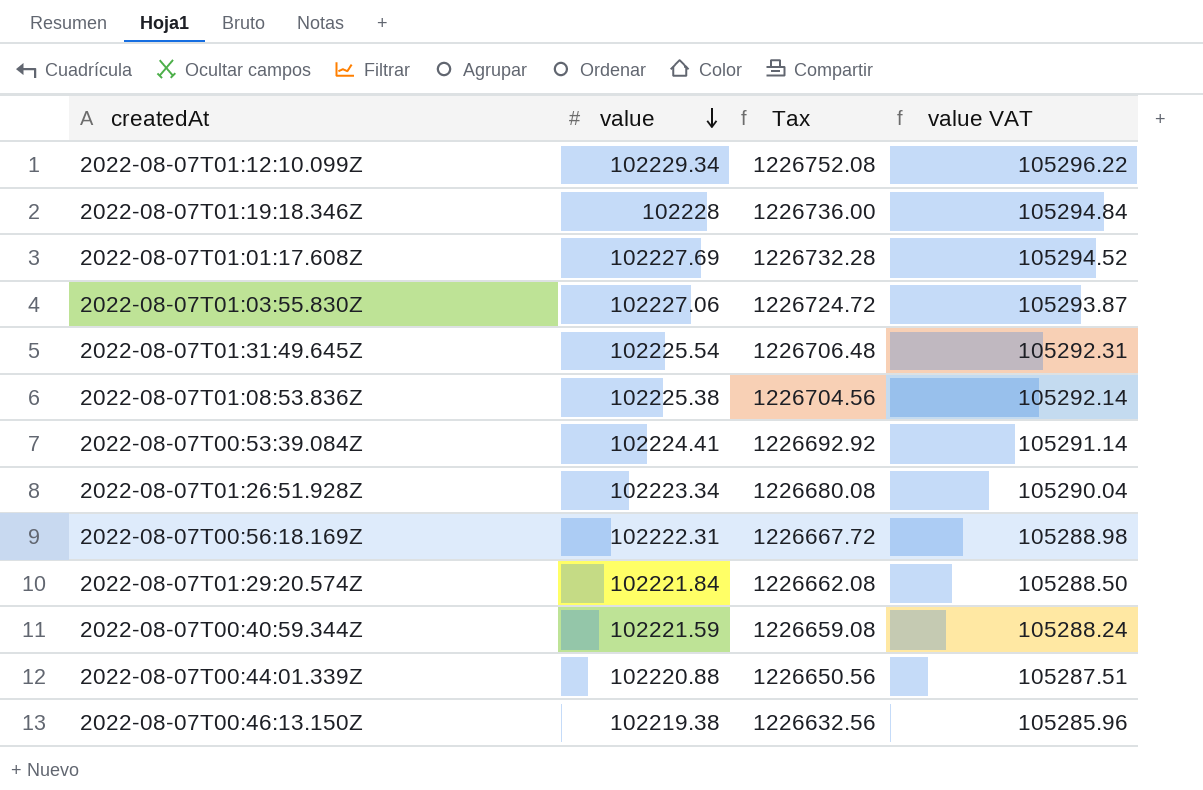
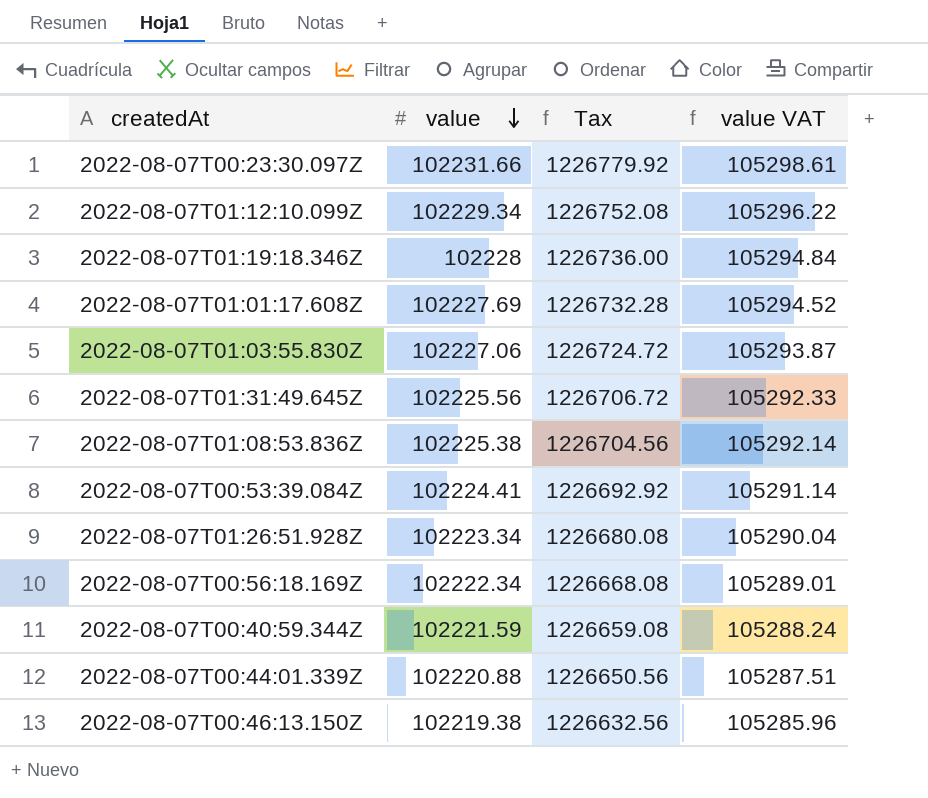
row 2022-08-07T01:29:20.574Z: 102221.84 | 1226662.08 | 105288.50 -> none
row 2022-08-07T00:23:30.097Z: none -> 102231.66 | 1226779.92 | 105298.61
2022-08-07T01:31:49.645Z | value: 102225.54 -> 102225.56
2022-08-07T01:31:49.645Z | Tax: 1226706.48 -> 1226706.72
2022-08-07T01:31:49.645Z | value VAT: 105292.31 -> 105292.33
2022-08-07T00:56:18.169Z | value: 102222.31 -> 102222.34
2022-08-07T00:56:18.169Z | Tax: 1226667.72 -> 1226668.08
2022-08-07T00:56:18.169Z | value VAT: 105288.98 -> 105289.01

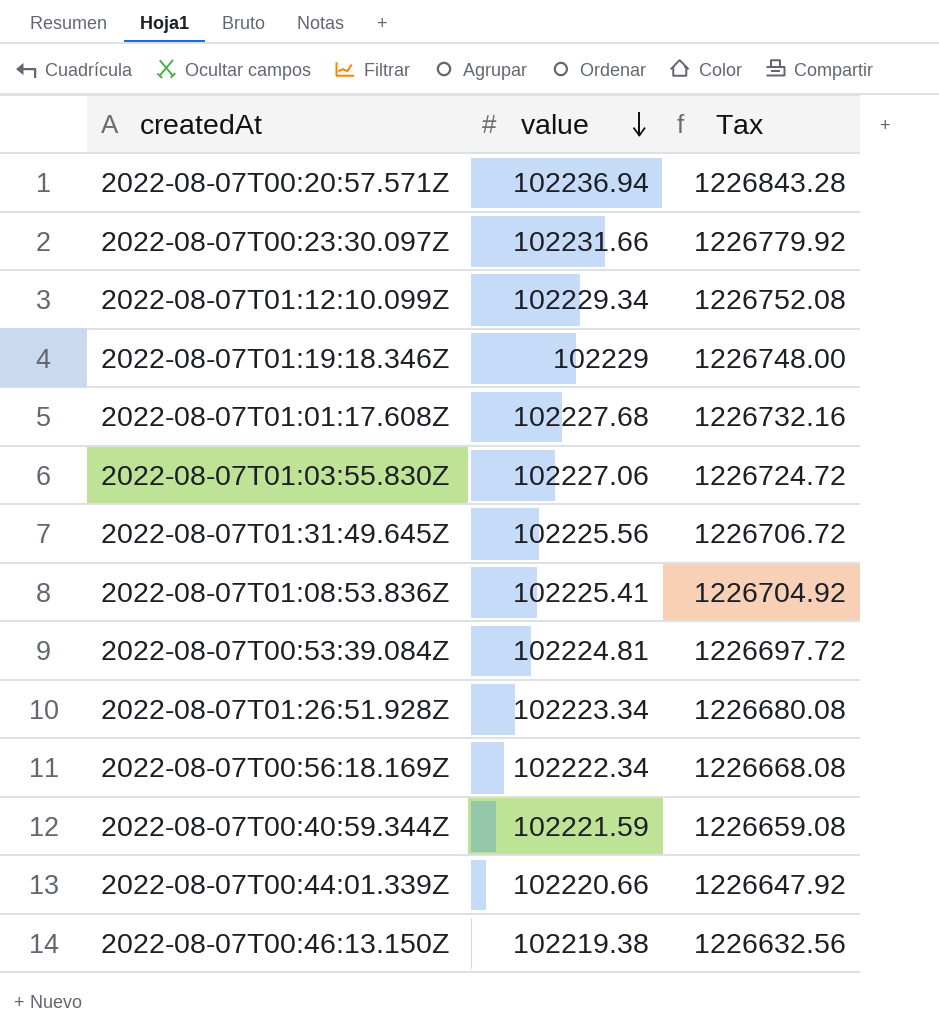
column value VAT | formula: [value] * 1.03 -> none
row 2022-08-07T00:20:57.571Z: none -> 102236.94 | 1226843.28
2022-08-07T01:19:18.346Z | value: 102228 -> 102229
2022-08-07T01:19:18.346Z | Tax: 1226736.00 -> 1226748.00
2022-08-07T01:01:17.608Z | value: 102227.69 -> 102227.68
2022-08-07T01:01:17.608Z | Tax: 1226732.28 -> 1226732.16
2022-08-07T01:08:53.836Z | value: 102225.38 -> 102225.41
2022-08-07T01:08:53.836Z | Tax: 1226704.56 -> 1226704.92
2022-08-07T00:53:39.084Z | value: 102224.41 -> 102224.81
2022-08-07T00:53:39.084Z | Tax: 1226692.92 -> 1226697.72
2022-08-07T00:44:01.339Z | value: 102220.88 -> 102220.66
2022-08-07T00:44:01.339Z | Tax: 1226650.56 -> 1226647.92

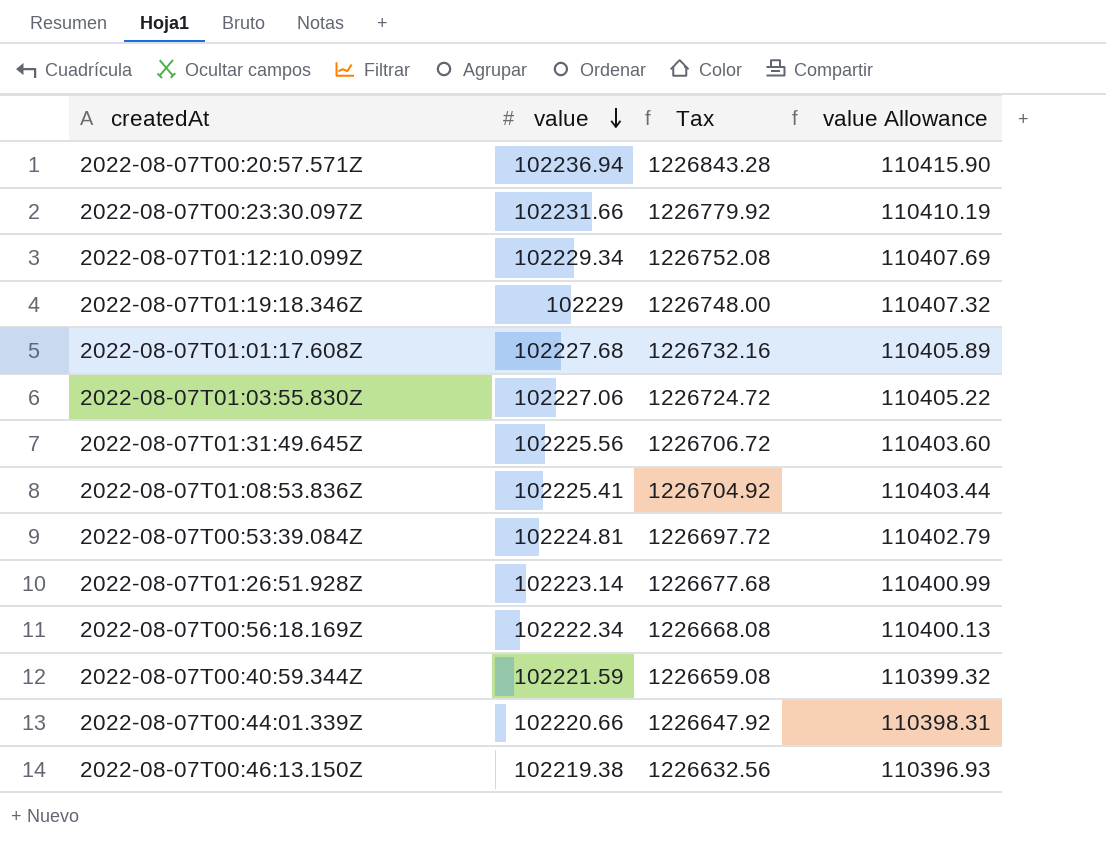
column value Allowance | formula: none -> [value] * 1.08
2022-08-07T01:26:51.928Z | value: 102223.34 -> 102223.14
2022-08-07T01:26:51.928Z | Tax: 1226680.08 -> 1226677.68

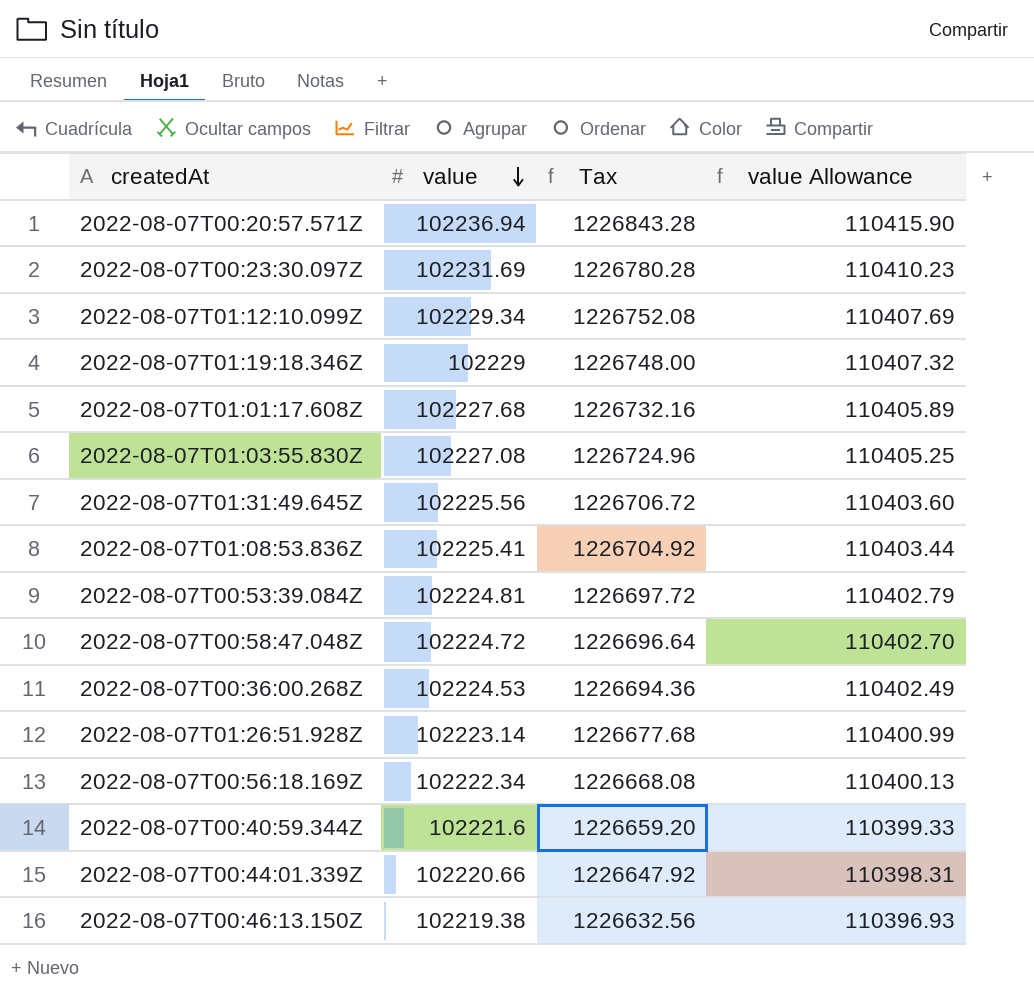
2022-08-07T00:23:30.097Z | value: 102231.66 -> 102231.69
2022-08-07T00:23:30.097Z | Tax: 1226779.92 -> 1226780.28
2022-08-07T00:23:30.097Z | value Allowance: 110410.19 -> 110410.23
2022-08-07T01:03:55.830Z | value: 102227.06 -> 102227.08
2022-08-07T01:03:55.830Z | Tax: 1226724.72 -> 1226724.96
2022-08-07T01:03:55.830Z | value Allowance: 110405.22 -> 110405.25
row 2022-08-07T00:58:47.048Z: none -> 102224.72 | 1226696.64 | 110402.70
row 2022-08-07T00:36:00.268Z: none -> 102224.53 | 1226694.36 | 110402.49
2022-08-07T00:40:59.344Z | value: 102221.59 -> 102221.6
2022-08-07T00:40:59.344Z | Tax: 1226659.08 -> 1226659.20
2022-08-07T00:40:59.344Z | value Allowance: 110399.32 -> 110399.33

